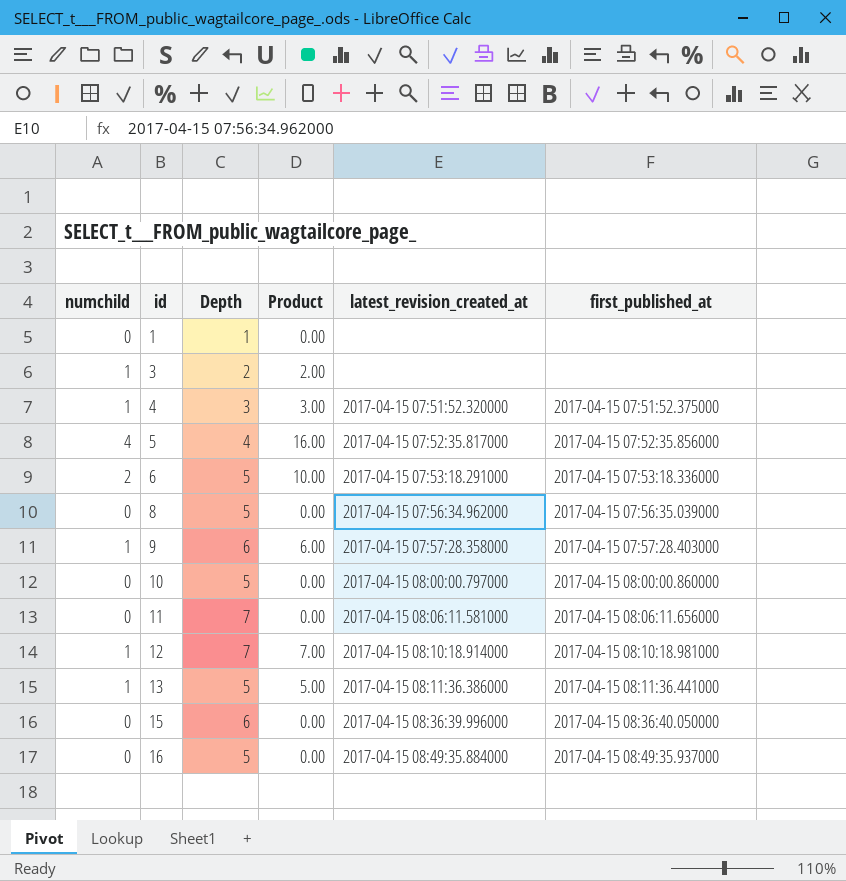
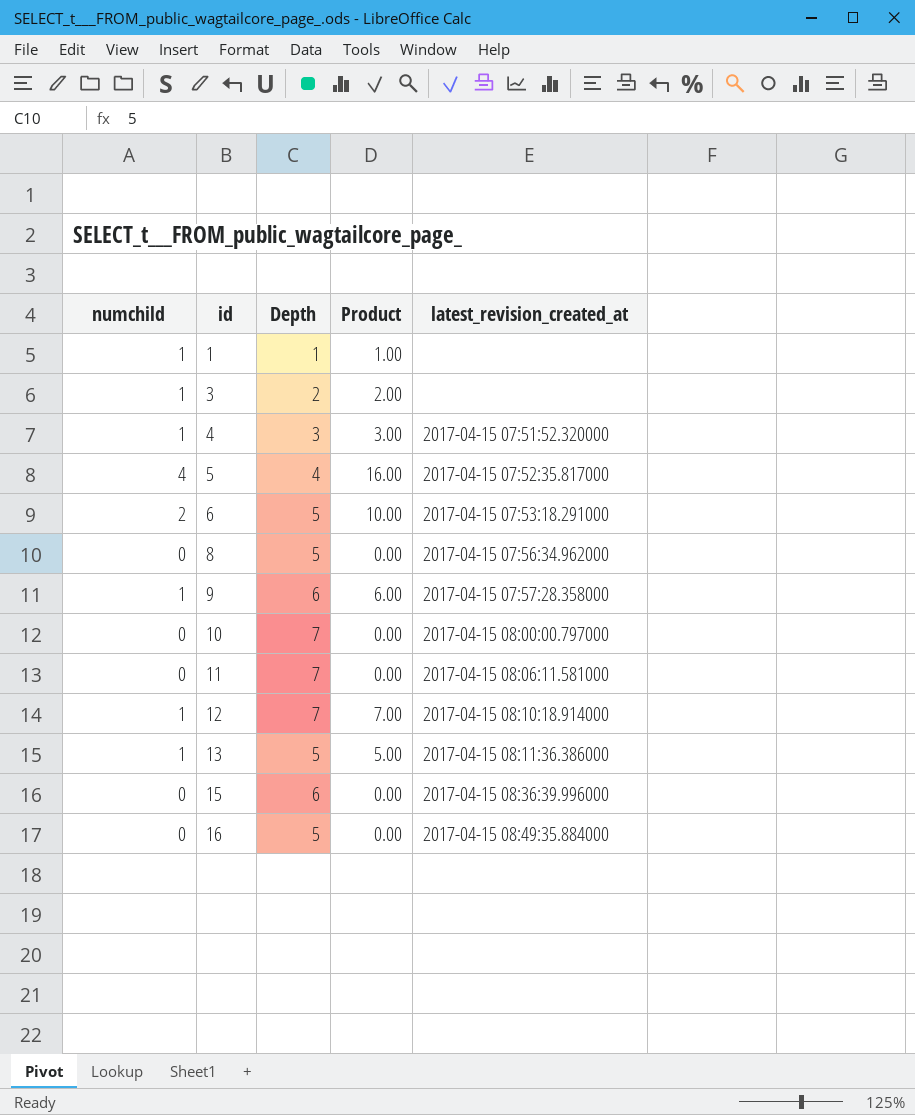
column first_published_at | position: 6 -> none
1 | numchild: 0 -> 1
1 | Product: 0.00 -> 1.00
10 | Depth: 5 -> 7

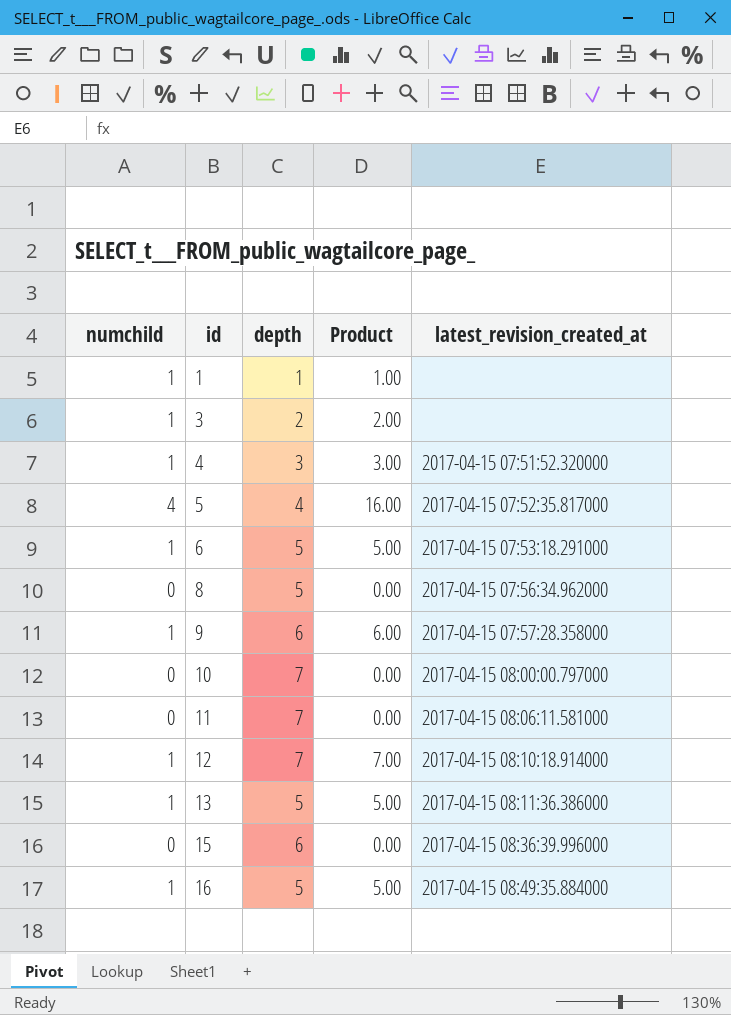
column name: Depth -> depth
6 | numchild: 2 -> 1
6 | Product: 10.00 -> 5.00
16 | numchild: 0 -> 1
16 | Product: 0.00 -> 5.00

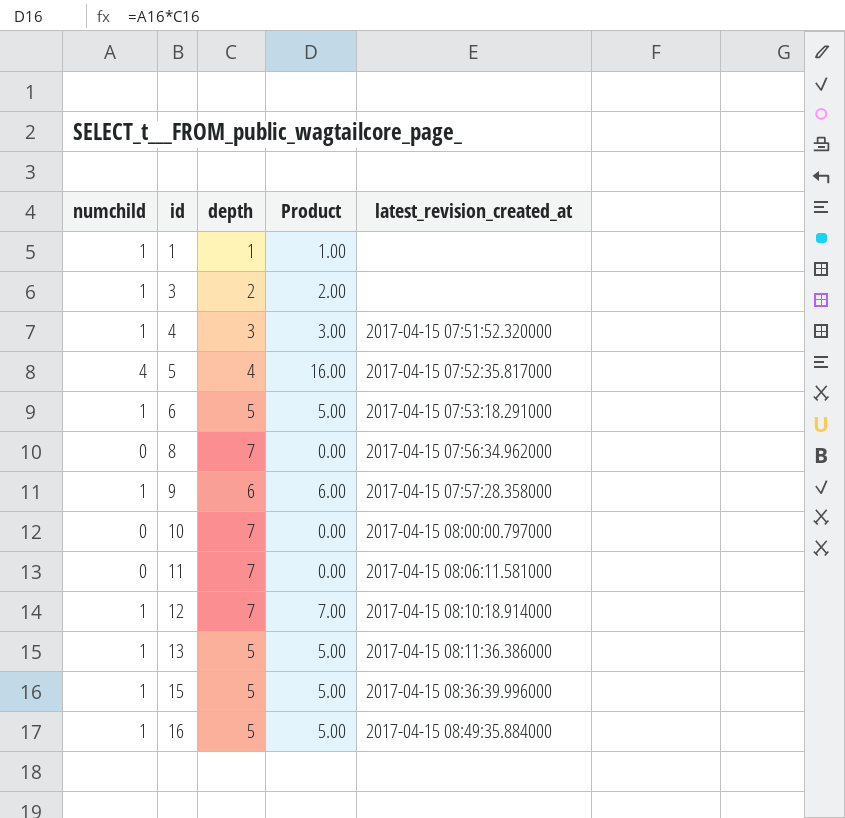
8 | depth: 5 -> 7
15 | numchild: 0 -> 1
15 | depth: 6 -> 5
15 | Product: 0.00 -> 5.00

